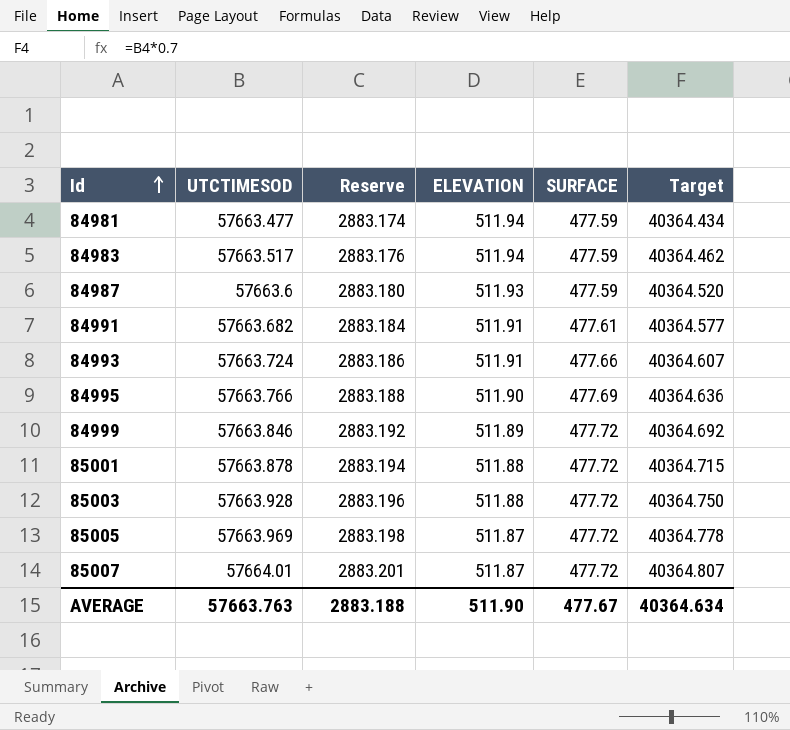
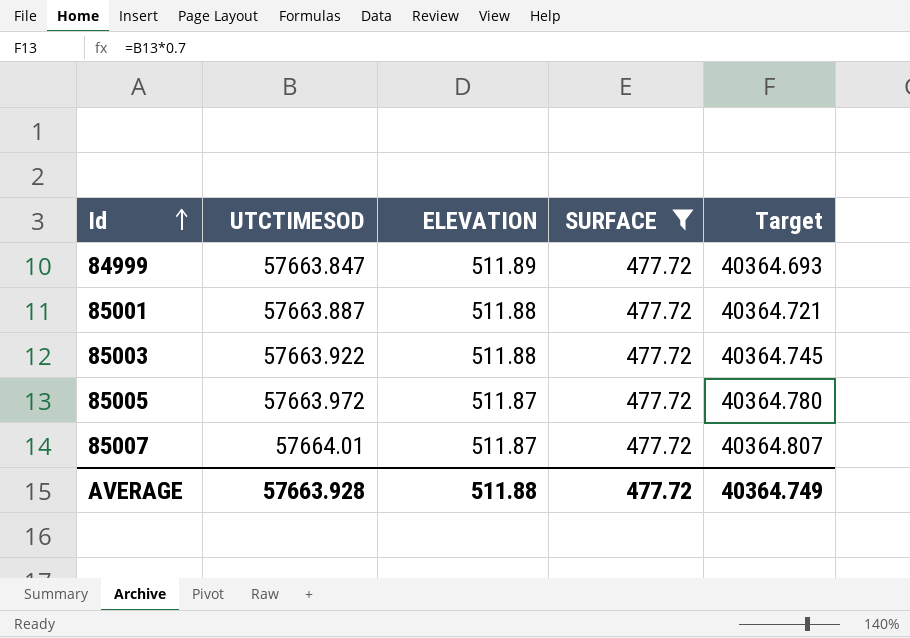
filter: none -> SURFACE = 477.72
column Reserve | formula: [UTCTIMESOD] * 0.05 -> none
84999 | UTCTIMESOD: 57663.846 -> 57663.847
84999 | Target: 40364.692 -> 40364.693
85001 | UTCTIMESOD: 57663.878 -> 57663.887
85001 | Target: 40364.715 -> 40364.721
85003 | UTCTIMESOD: 57663.928 -> 57663.922
85003 | Target: 40364.750 -> 40364.745
85005 | UTCTIMESOD: 57663.969 -> 57663.972
85005 | Target: 40364.778 -> 40364.780
AVERAGE | UTCTIMESOD: 57663.763 -> 57663.928
AVERAGE | ELEVATION: 511.90 -> 511.88
AVERAGE | SURFACE: 477.67 -> 477.72
AVERAGE | Target: 40364.634 -> 40364.749

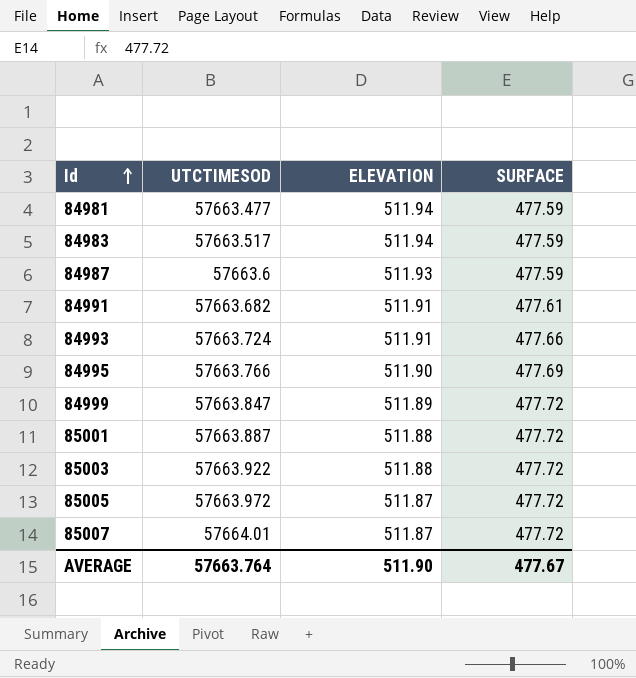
filter: SURFACE = 477.72 -> none
column Target | formula: [UTCTIMESOD] * 0.7 -> none
AVERAGE | UTCTIMESOD: 57663.928 -> 57663.764
AVERAGE | ELEVATION: 511.88 -> 511.90
AVERAGE | SURFACE: 477.72 -> 477.67

